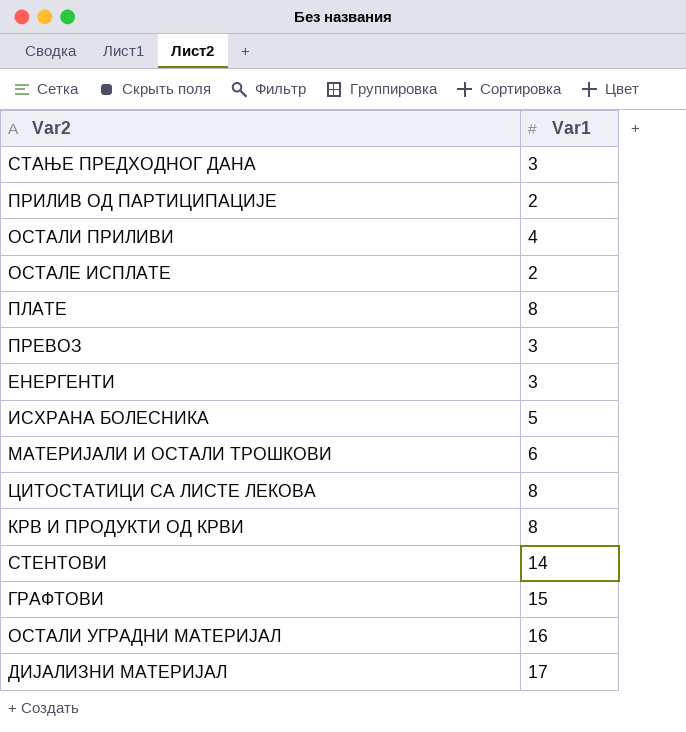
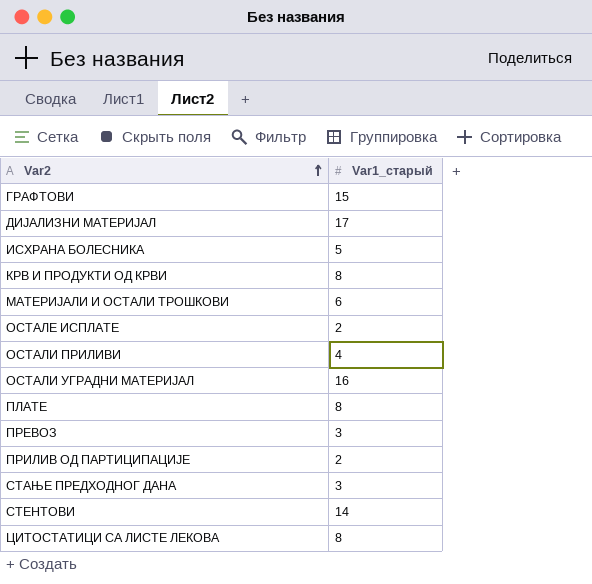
row order: none -> Var2 ascending
column name: Var1 -> Var1_старый
row ЕНЕРГЕНТИ: 3 -> none

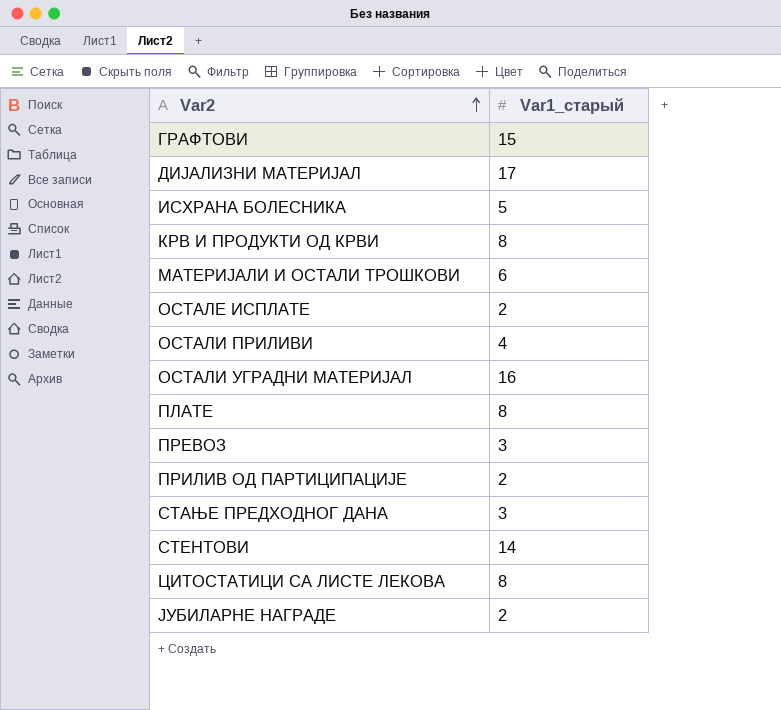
row ЈУБИЛАРНЕ НАГРАДЕ: none -> 2

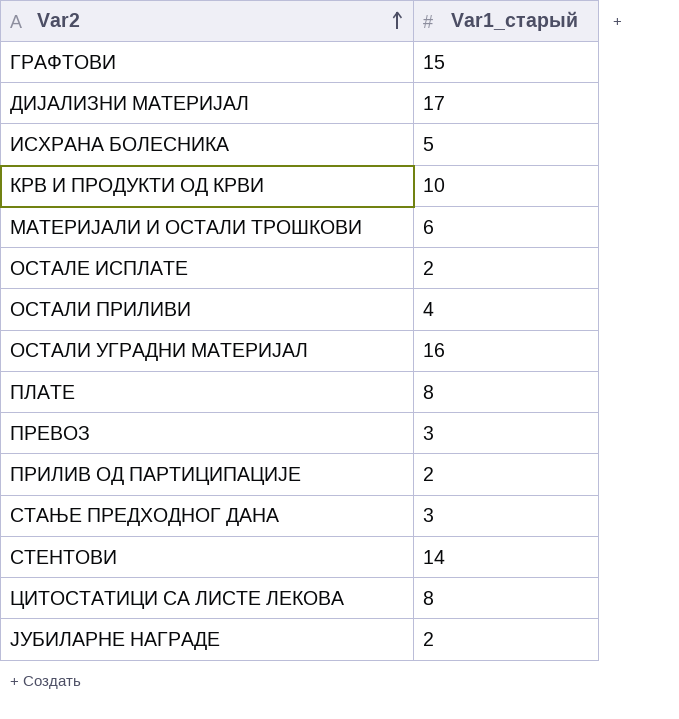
КРВ И ПРОДУКТИ ОД КРВИ | Var1_старый: 8 -> 10

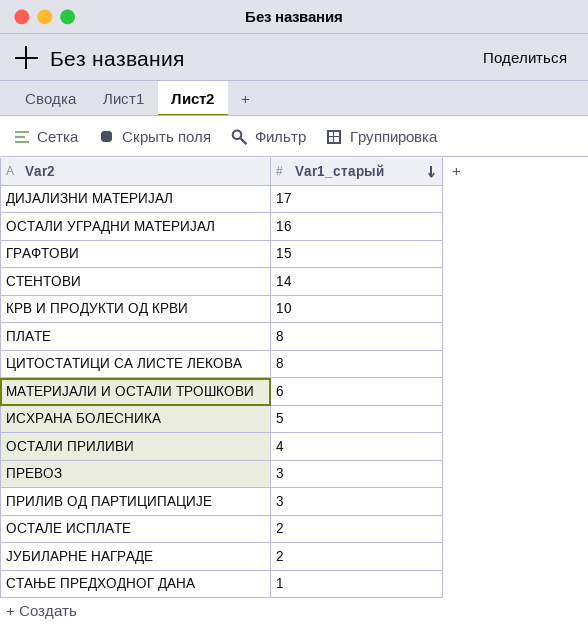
row order: Var2 ascending -> Var1_старый descending
ПРИЛИВ ОД ПАРТИЦИПАЦИЈЕ | Var1_старый: 2 -> 3
СТАЊЕ ПРЕДХОДНОГ ДАНА | Var1_старый: 3 -> 1

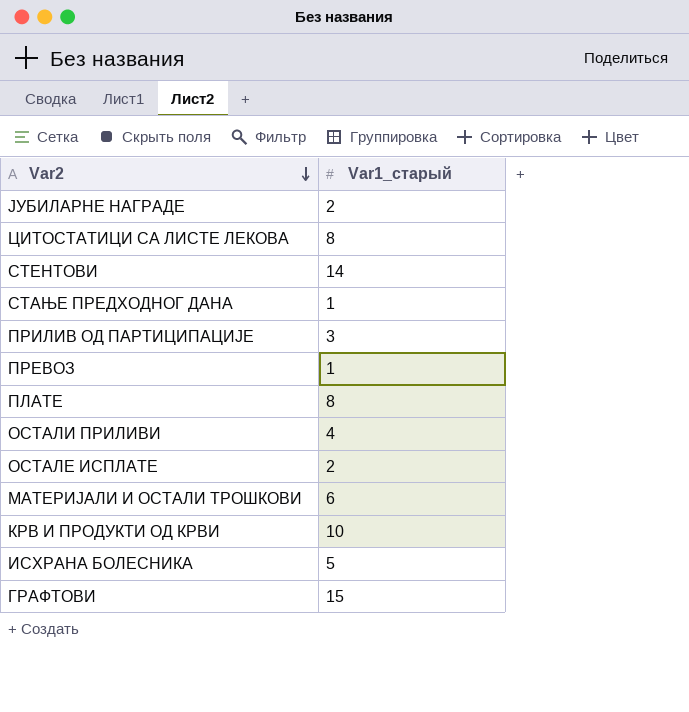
row order: Var1_старый descending -> Var2 descending
row ДИЈАЛИЗНИ МАТЕРИЈАЛ: 17 -> none
row ОСТАЛИ УГРАДНИ МАТЕРИЈАЛ: 16 -> none
ПРЕВОЗ | Var1_старый: 3 -> 1

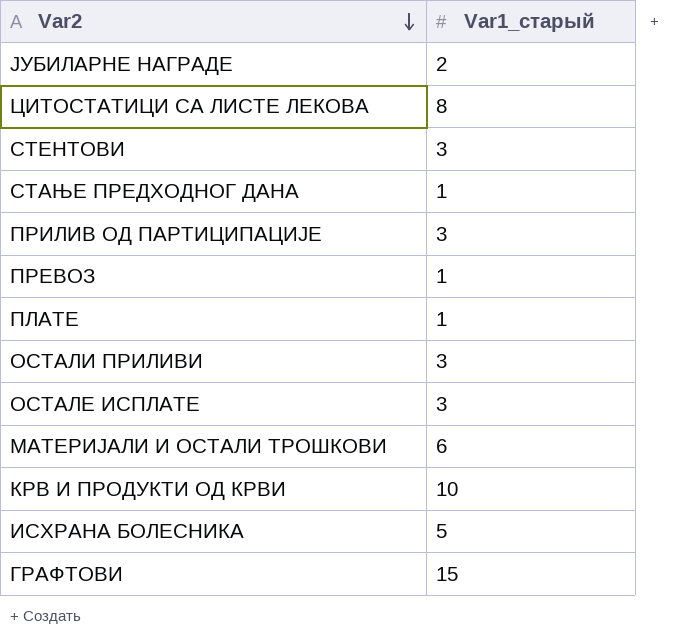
СТЕНТОВИ | Var1_старый: 14 -> 3
ПЛАТЕ | Var1_старый: 8 -> 1
ОСТАЛИ ПРИЛИВИ | Var1_старый: 4 -> 3
ОСТАЛЕ ИСПЛАТЕ | Var1_старый: 2 -> 3

